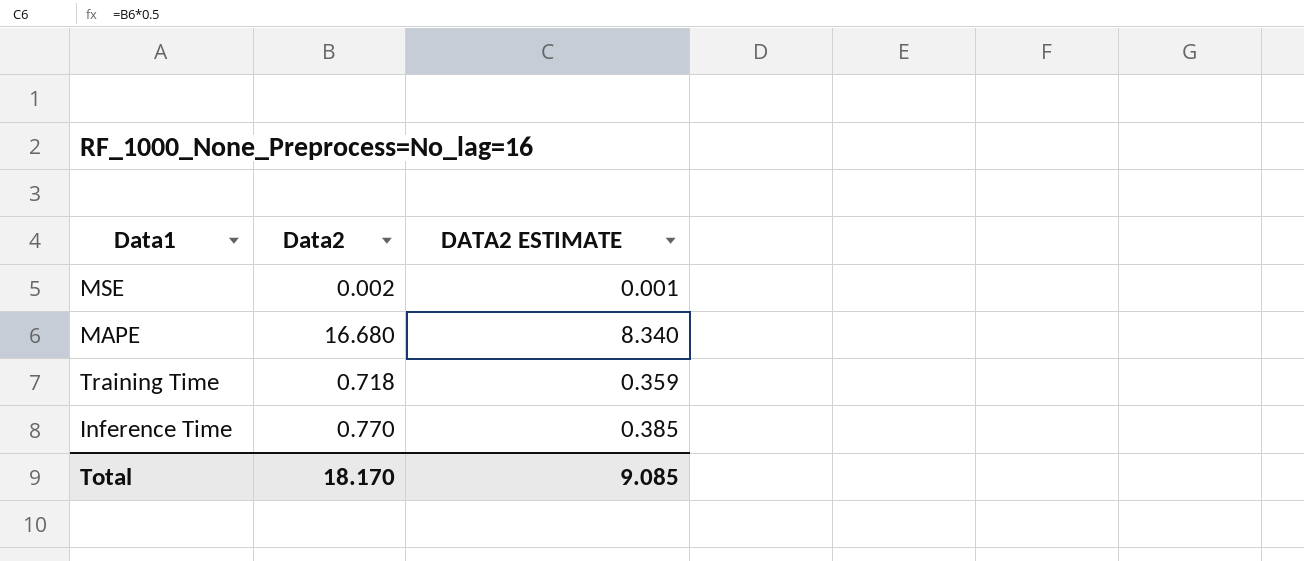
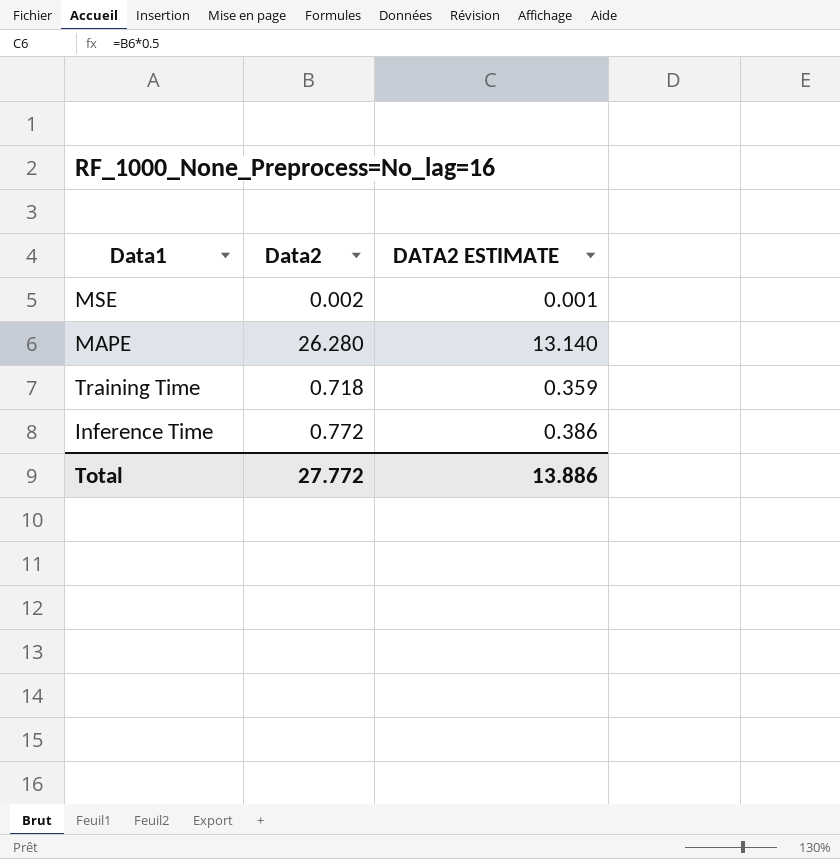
MAPE | Data2: 16.680 -> 26.280
MAPE | DATA2 ESTIMATE: 8.340 -> 13.140
Inference Time | Data2: 0.770 -> 0.772
Inference Time | DATA2 ESTIMATE: 0.385 -> 0.386
Total | Data2: 18.170 -> 27.772
Total | DATA2 ESTIMATE: 9.085 -> 13.886

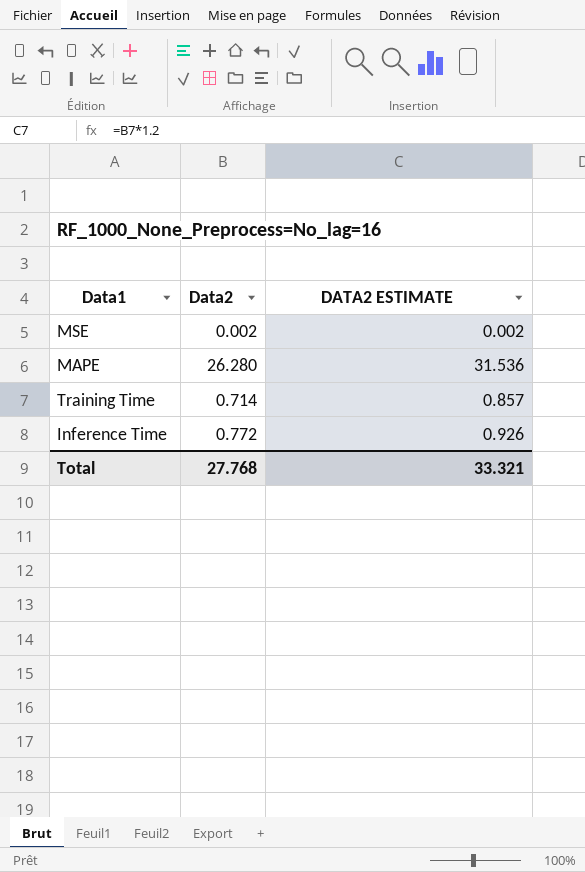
column DATA2 ESTIMATE | formula: [Data2] * 0.5 -> [Data2] * 1.2
Training Time | Data2: 0.718 -> 0.714
Total | Data2: 27.772 -> 27.768
Total | DATA2 ESTIMATE: 13.886 -> 33.321

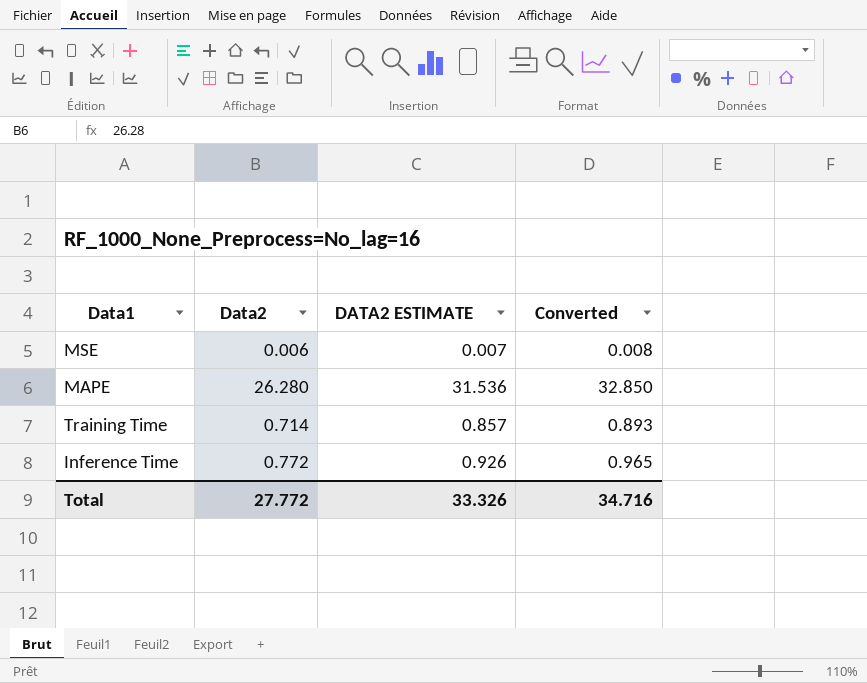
column Converted | formula: none -> [Data2] * 1.25
MSE | Data2: 0.002 -> 0.006
MSE | DATA2 ESTIMATE: 0.002 -> 0.007
Total | Data2: 27.768 -> 27.772
Total | DATA2 ESTIMATE: 33.321 -> 33.326

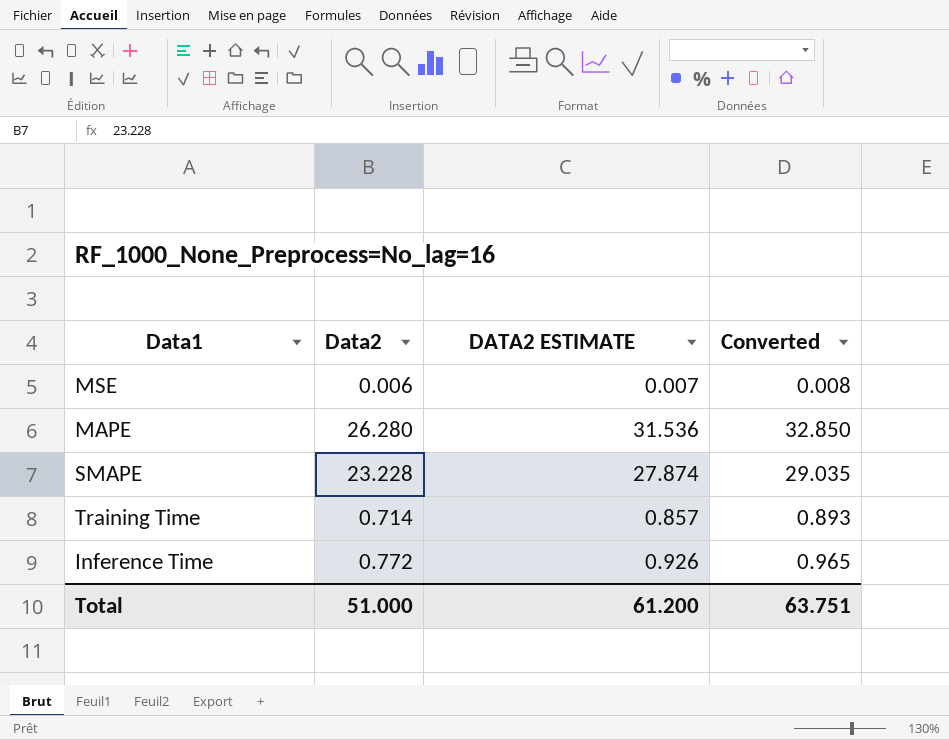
row SMAPE: none -> 23.228 | 27.874 | 29.035
Total | Data2: 27.772 -> 51.000
Total | DATA2 ESTIMATE: 33.326 -> 61.200
Total | Converted: 34.716 -> 63.751

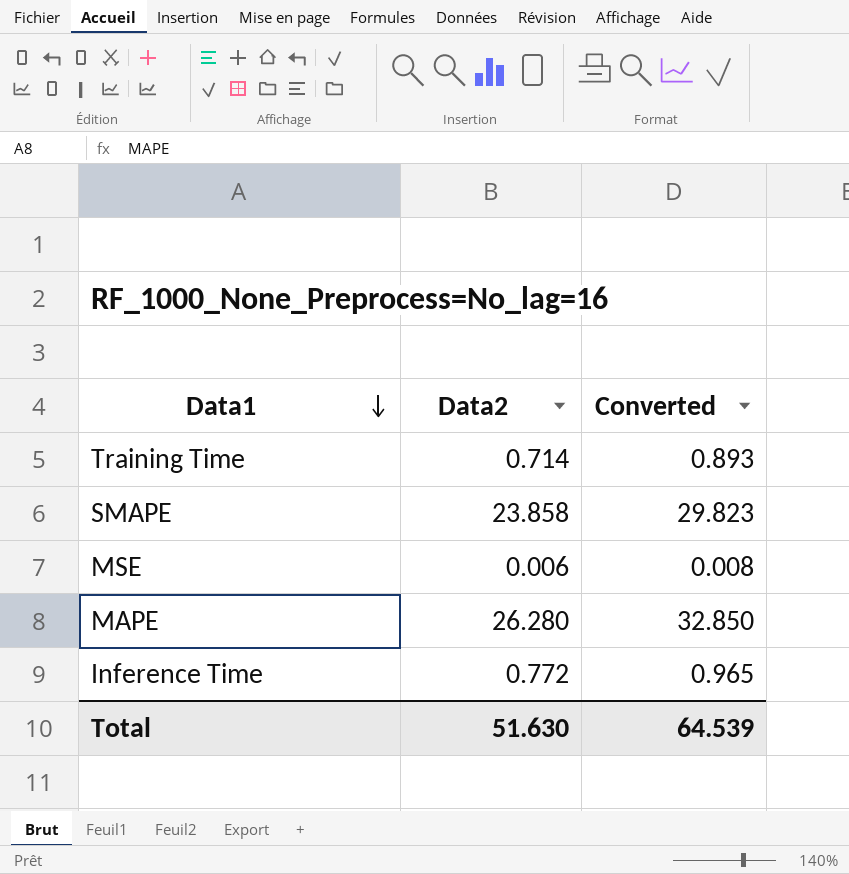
row order: none -> Data1 descending
column DATA2 ESTIMATE | formula: [Data2] * 1.2 -> none
SMAPE | Data2: 23.228 -> 23.858
SMAPE | Converted: 29.035 -> 29.823
Total | Data2: 51.000 -> 51.630
Total | Converted: 63.751 -> 64.539

